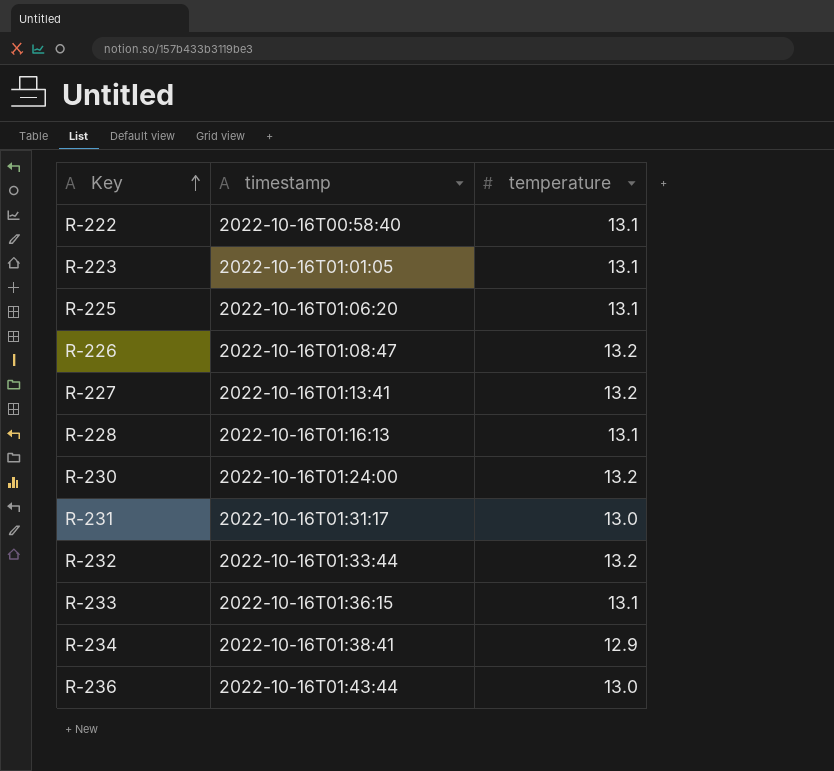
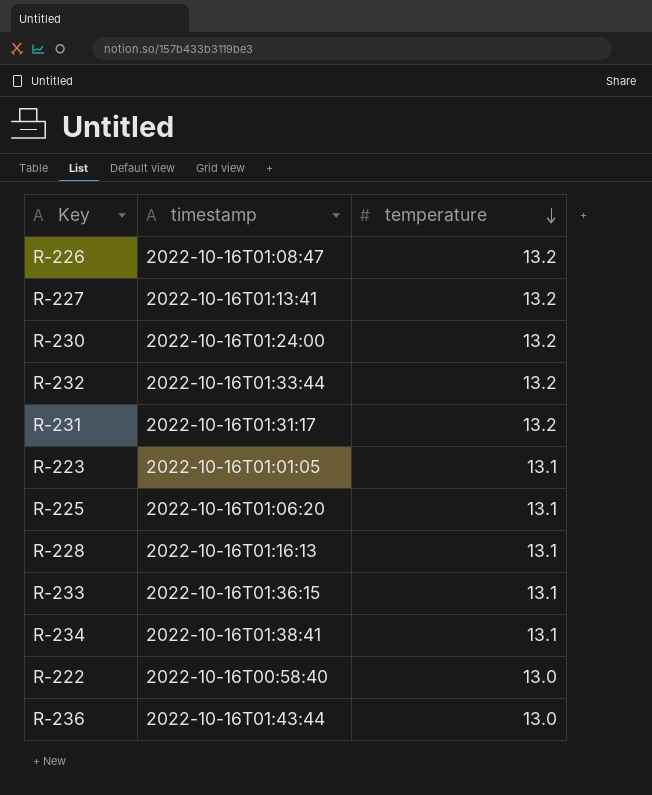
row order: Key ascending -> temperature descending
R-231 | temperature: 13.0 -> 13.2
R-234 | temperature: 12.9 -> 13.1
R-222 | temperature: 13.1 -> 13.0

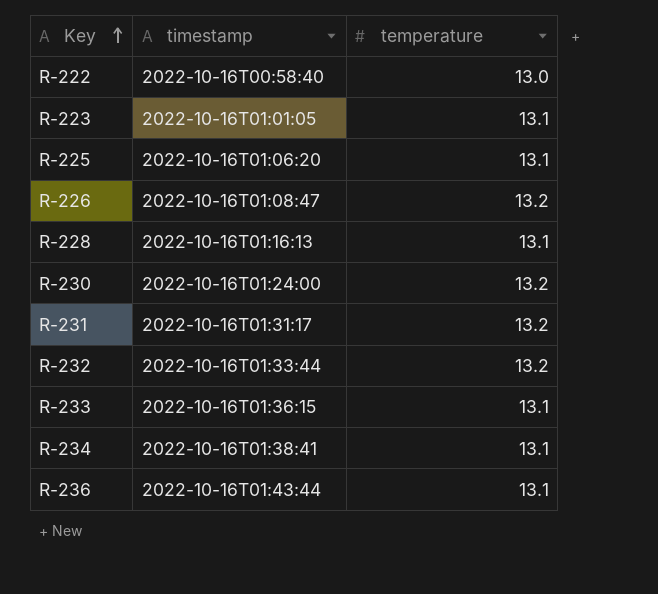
row order: temperature descending -> Key ascending
row R-227: 2022-10-16T01:13:41 | 13.2 -> none
R-236 | temperature: 13.0 -> 13.1

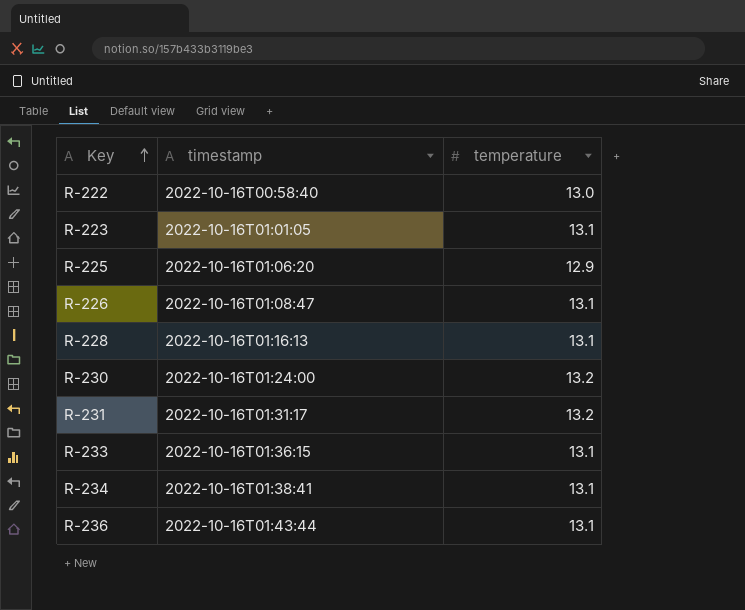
row R-232: 2022-10-16T01:33:44 | 13.2 -> none
R-225 | temperature: 13.1 -> 12.9
R-226 | temperature: 13.2 -> 13.1

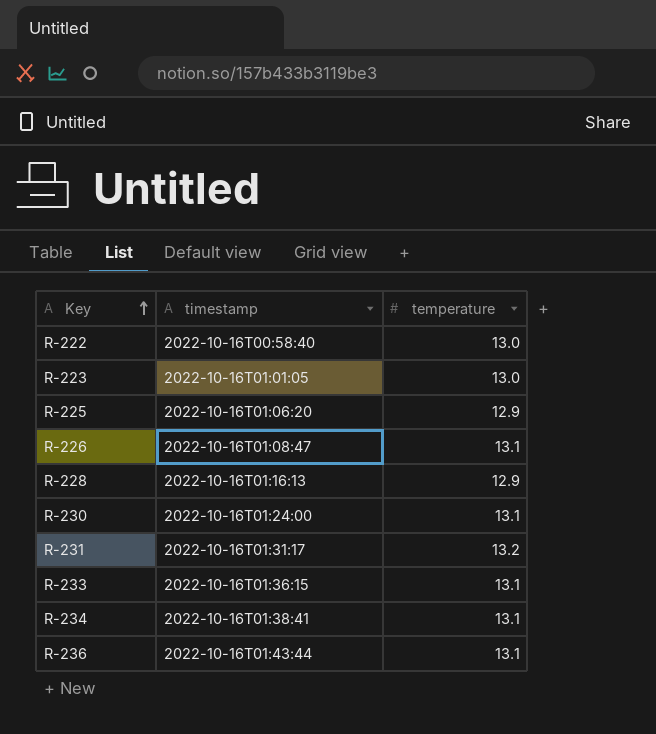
R-223 | temperature: 13.1 -> 13.0
R-228 | temperature: 13.1 -> 12.9
R-230 | temperature: 13.2 -> 13.1

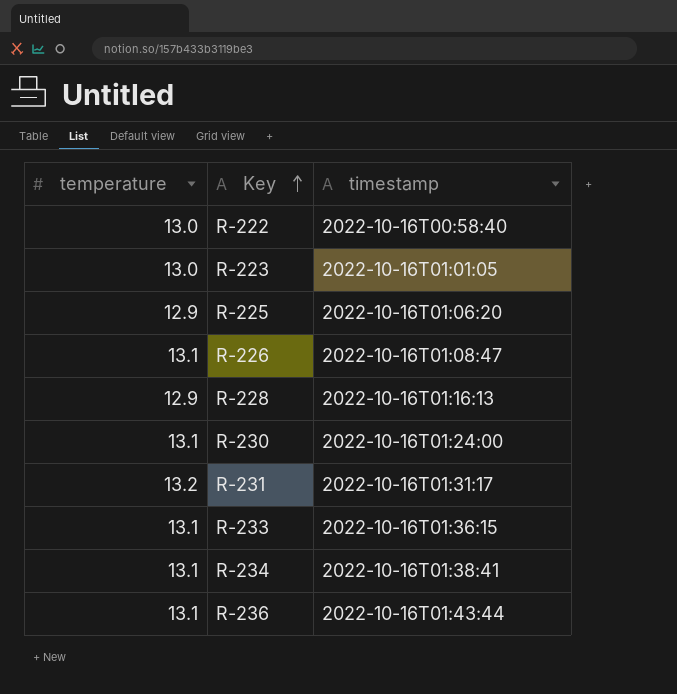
column temperature | position: 3 -> 1

